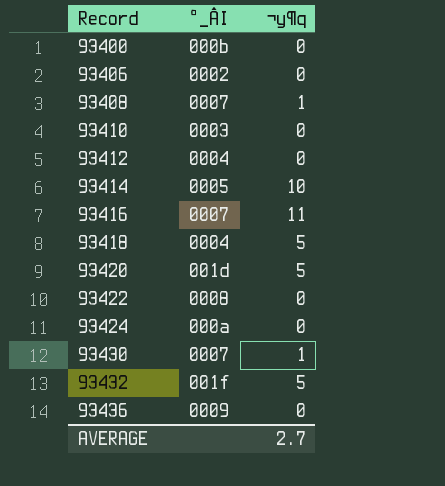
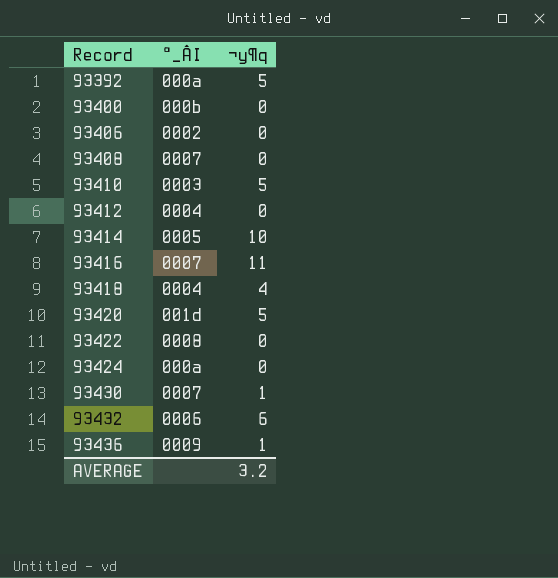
row 93392: none -> 000a | 5
93408 | ¬y¶q: 1 -> 0
93410 | ¬y¶q: 0 -> 5
93418 | ¬y¶q: 5 -> 4
93432 | °_ÂI: 001f -> 0006
93432 | ¬y¶q: 5 -> 6
93436 | ¬y¶q: 0 -> 1
AVERAGE | ¬y¶q: 2.7 -> 3.2

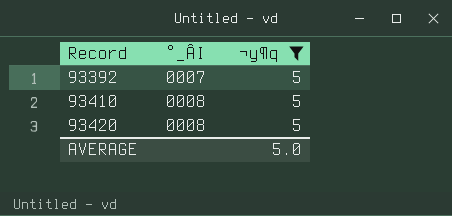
filter: none -> ¬y¶q = 5
93392 | °_ÂI: 000a -> 0007
93410 | °_ÂI: 0003 -> 0008
93420 | °_ÂI: 001d -> 0008
AVERAGE | ¬y¶q: 3.2 -> 5.0

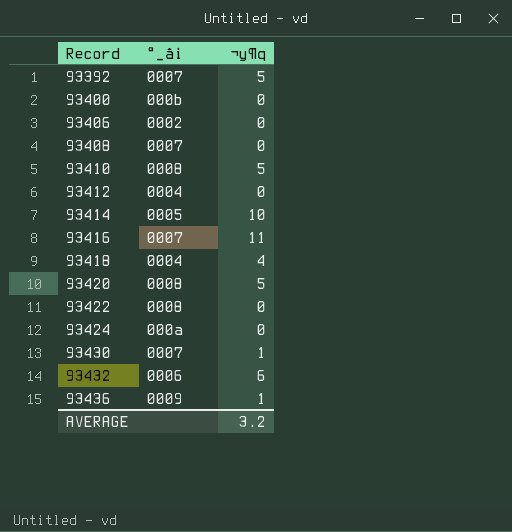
filter: ¬y¶q = 5 -> none
column name: °_ÂI -> °_âi
AVERAGE | ¬y¶q: 5.0 -> 3.2

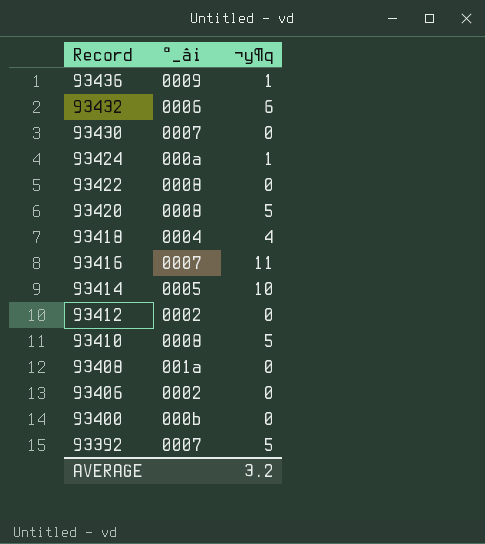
row order: Record ascending -> Record descending
93430 | ¬y¶q: 1 -> 0
93424 | ¬y¶q: 0 -> 1
93412 | °_âi: 0004 -> 0002
93408 | °_âi: 0007 -> 001a

